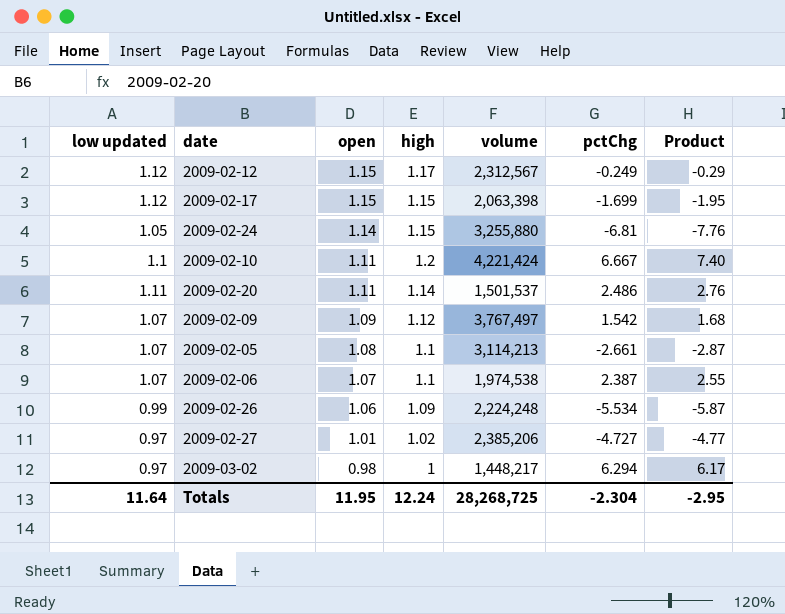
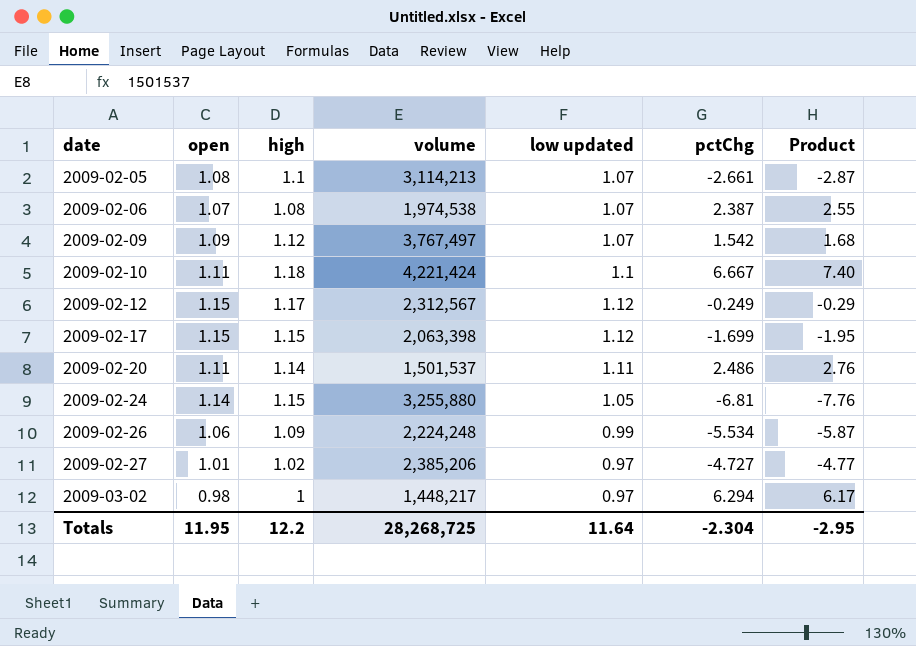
row order: open descending -> date ascending
column low updated | position: 1 -> 5
2009-02-06 | high: 1.1 -> 1.08
2009-02-10 | high: 1.2 -> 1.18
Totals | high: 12.24 -> 12.2

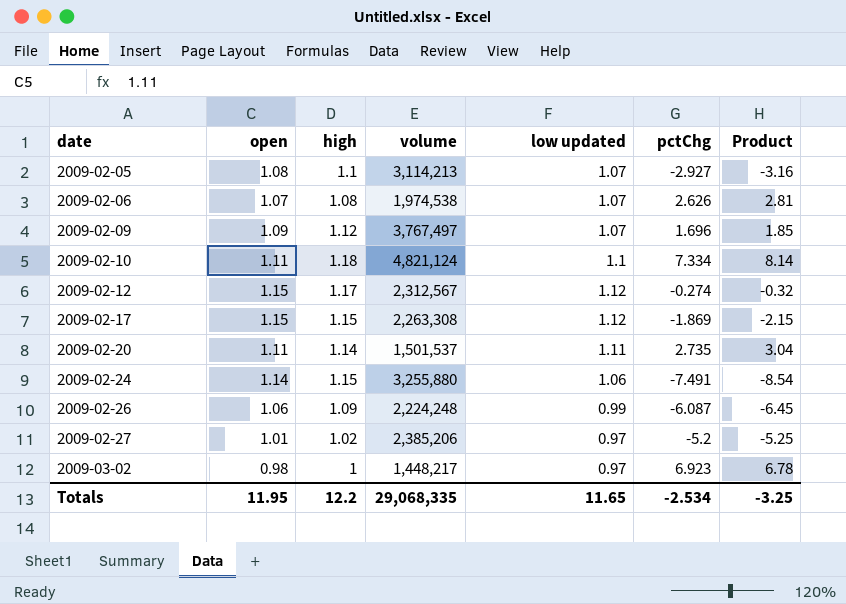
2009-02-05 | pctChg: -2.661 -> -2.927
2009-02-05 | Product: -2.87 -> -3.16
2009-02-06 | pctChg: 2.387 -> 2.626
2009-02-06 | Product: 2.55 -> 2.81
2009-02-09 | pctChg: 1.542 -> 1.696
2009-02-09 | Product: 1.68 -> 1.85
2009-02-10 | volume: 4,221,424 -> 4,821,124
2009-02-10 | pctChg: 6.667 -> 7.334
2009-02-10 | Product: 7.40 -> 8.14
2009-02-12 | pctChg: -0.249 -> -0.274
2009-02-12 | Product: -0.29 -> -0.32
2009-02-17 | volume: 2,063,398 -> 2,263,308
2009-02-17 | pctChg: -1.699 -> -1.869
2009-02-17 | Product: -1.95 -> -2.15
2009-02-20 | pctChg: 2.486 -> 2.735
2009-02-20 | Product: 2.76 -> 3.04
2009-02-24 | low updated: 1.05 -> 1.06
2009-02-24 | pctChg: -6.81 -> -7.491
2009-02-24 | Product: -7.76 -> -8.54
2009-02-26 | pctChg: -5.534 -> -6.087
2009-02-26 | Product: -5.87 -> -6.45
2009-02-27 | pctChg: -4.727 -> -5.2
2009-02-27 | Product: -4.77 -> -5.25
2009-03-02 | pctChg: 6.294 -> 6.923
2009-03-02 | Product: 6.17 -> 6.78
Totals | volume: 28,268,725 -> 29,068,335
Totals | low updated: 11.64 -> 11.65
Totals | pctChg: -2.304 -> -2.534
Totals | Product: -2.95 -> -3.25

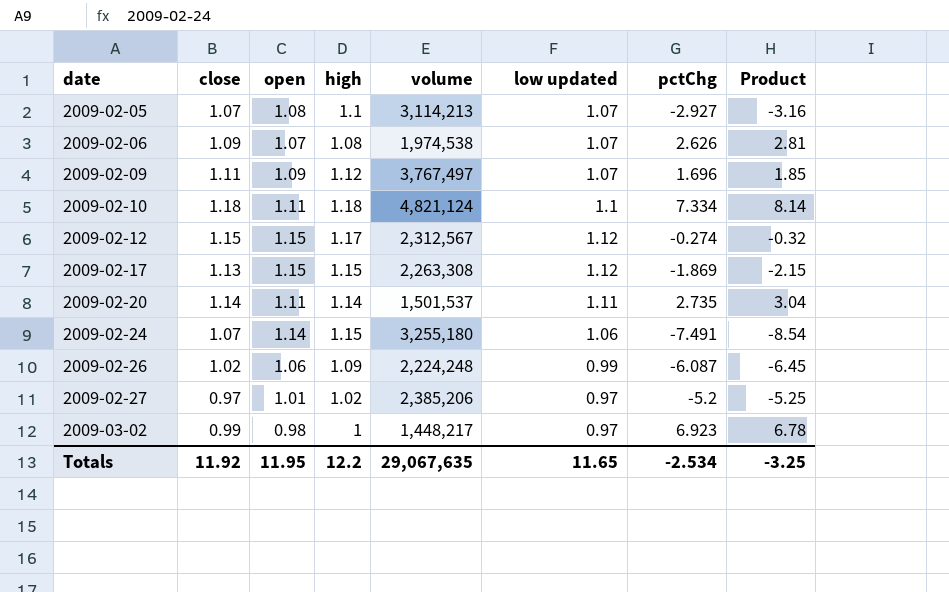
column close | position: none -> 2
2009-02-24 | volume: 3,255,880 -> 3,255,180
Totals | volume: 29,068,335 -> 29,067,635

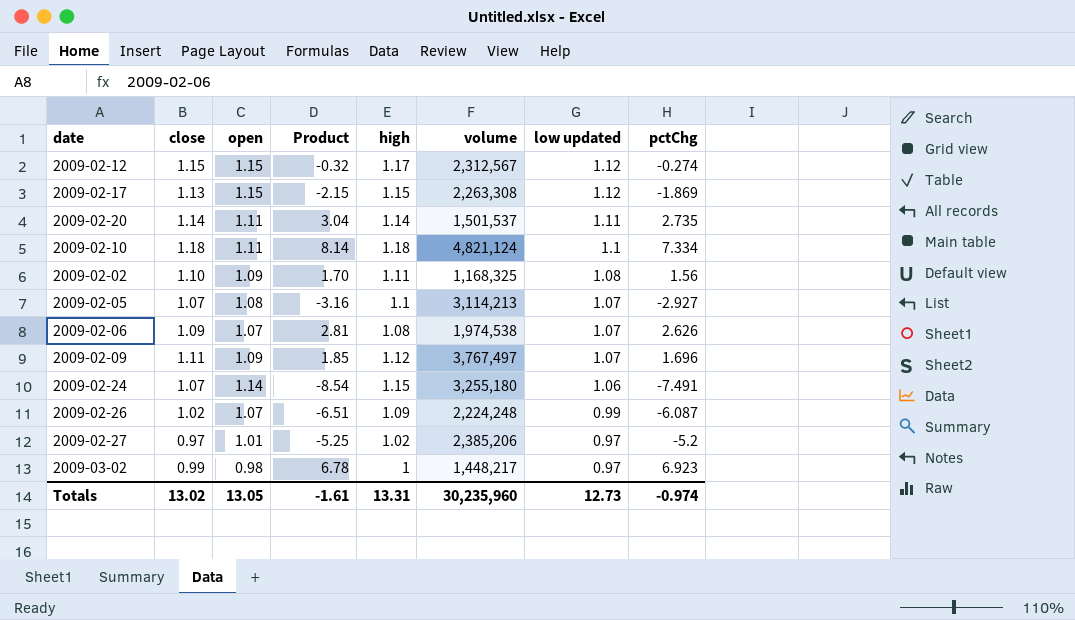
row order: date ascending -> low updated descending
column Product | position: 8 -> 4
row 2009-02-02: none -> 1.10 | 1.09 | 1.70 | 1.11 | 1,168,325 | 1.08 | 1.56
2009-02-26 | open: 1.06 -> 1.07
2009-02-26 | Product: -6.45 -> -6.51
Totals | close: 11.92 -> 13.02
Totals | open: 11.95 -> 13.05
Totals | Product: -3.25 -> -1.61
Totals | high: 12.2 -> 13.31
Totals | volume: 29,067,635 -> 30,235,960
Totals | low updated: 11.65 -> 12.73
Totals | pctChg: -2.534 -> -0.974

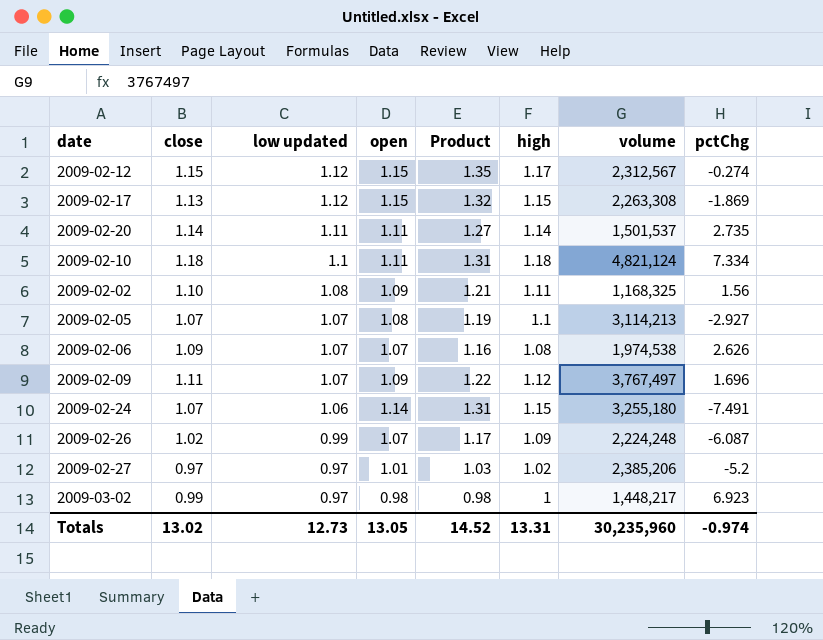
column low updated | position: 7 -> 3
column Product | formula: [open] * [pctChg] -> [open] * [high]
Totals | Product: -1.61 -> 14.52

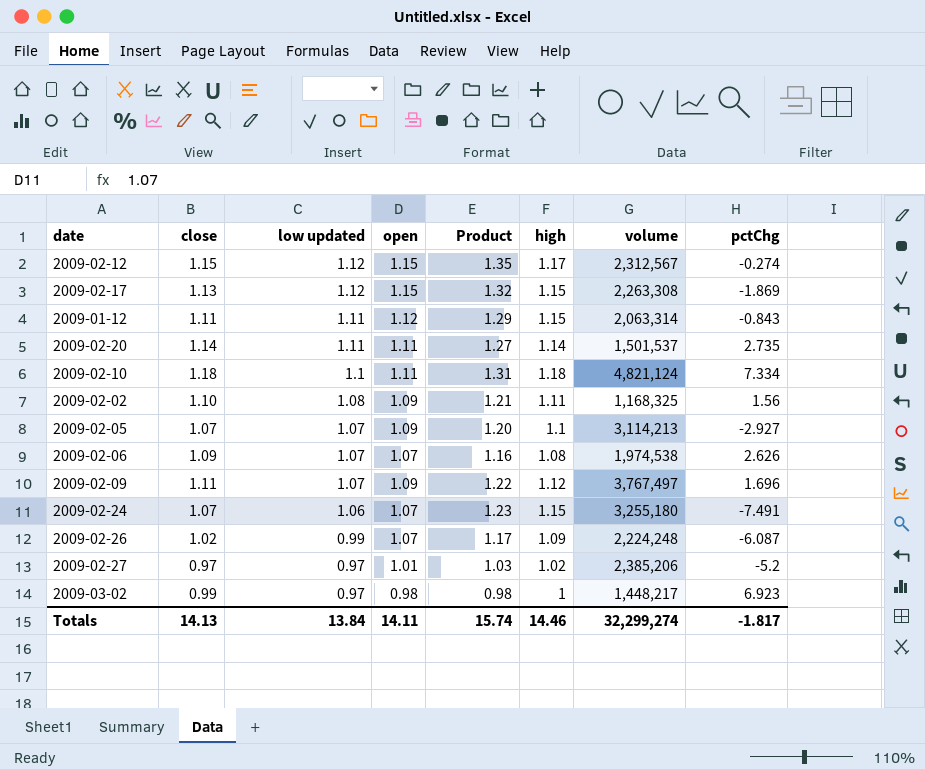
row 2009-01-12: none -> 1.11 | 1.11 | 1.12 | 1.29 | 1.15 | 2,063,314 | -0.843
2009-02-05 | open: 1.08 -> 1.09
2009-02-05 | Product: 1.19 -> 1.20
2009-02-24 | open: 1.14 -> 1.07
2009-02-24 | Product: 1.31 -> 1.23
Totals | close: 13.02 -> 14.13
Totals | low updated: 12.73 -> 13.84
Totals | open: 13.05 -> 14.11
Totals | Product: 14.52 -> 15.74
Totals | high: 13.31 -> 14.46
Totals | volume: 30,235,960 -> 32,299,274
Totals | pctChg: -0.974 -> -1.817

